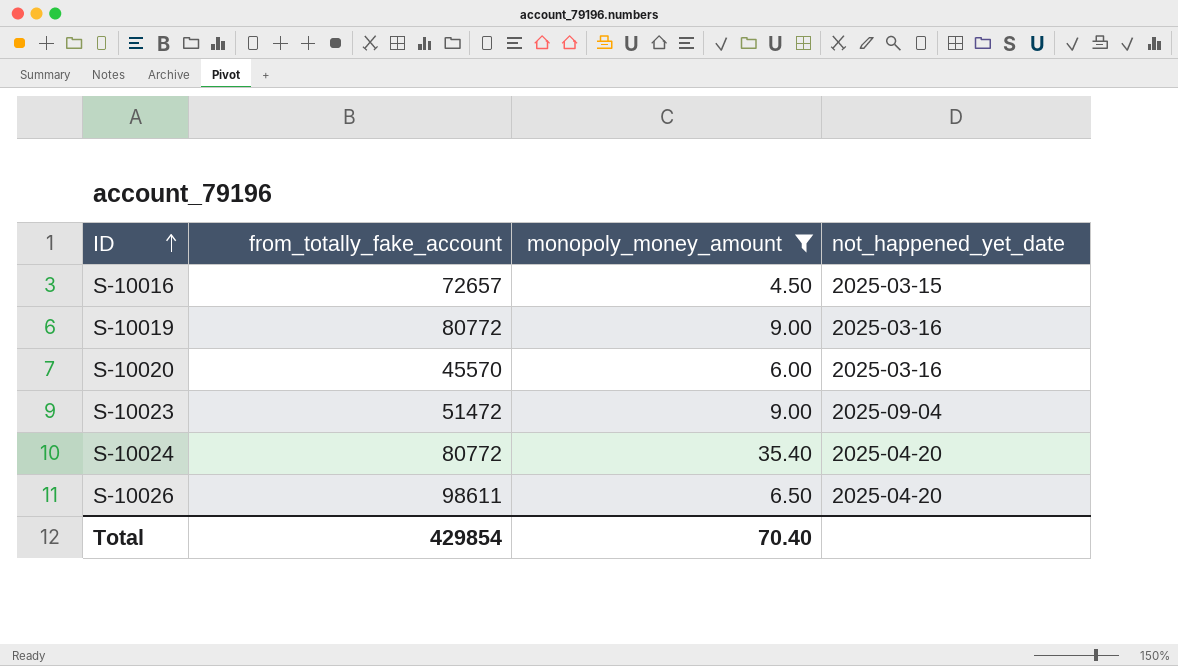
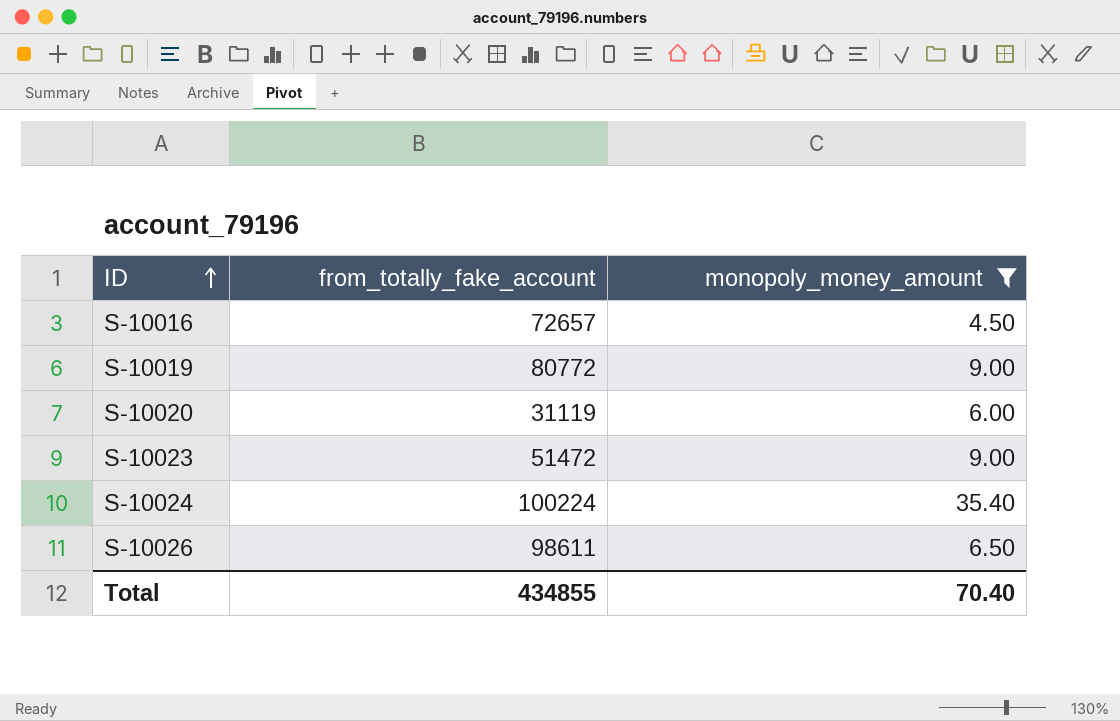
column not_happened_yet_date | position: 4 -> none
S-10020 | from_totally_fake_account: 45570 -> 31119
S-10024 | from_totally_fake_account: 80772 -> 100224
Total | from_totally_fake_account: 429854 -> 434855

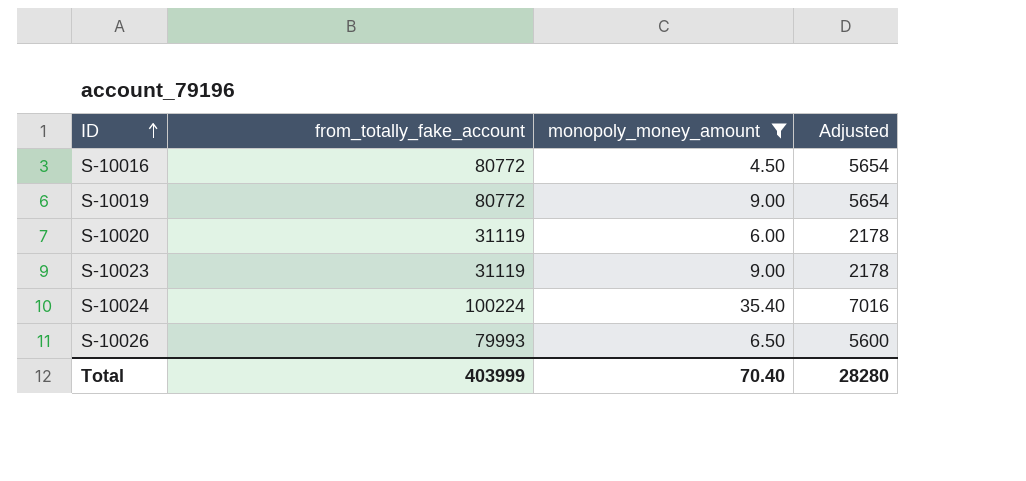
column Adjusted | formula: none -> [from_totally_fake_account] * 0.07
S-10016 | from_totally_fake_account: 72657 -> 80772
S-10023 | from_totally_fake_account: 51472 -> 31119
S-10026 | from_totally_fake_account: 98611 -> 79993
Total | from_totally_fake_account: 434855 -> 403999

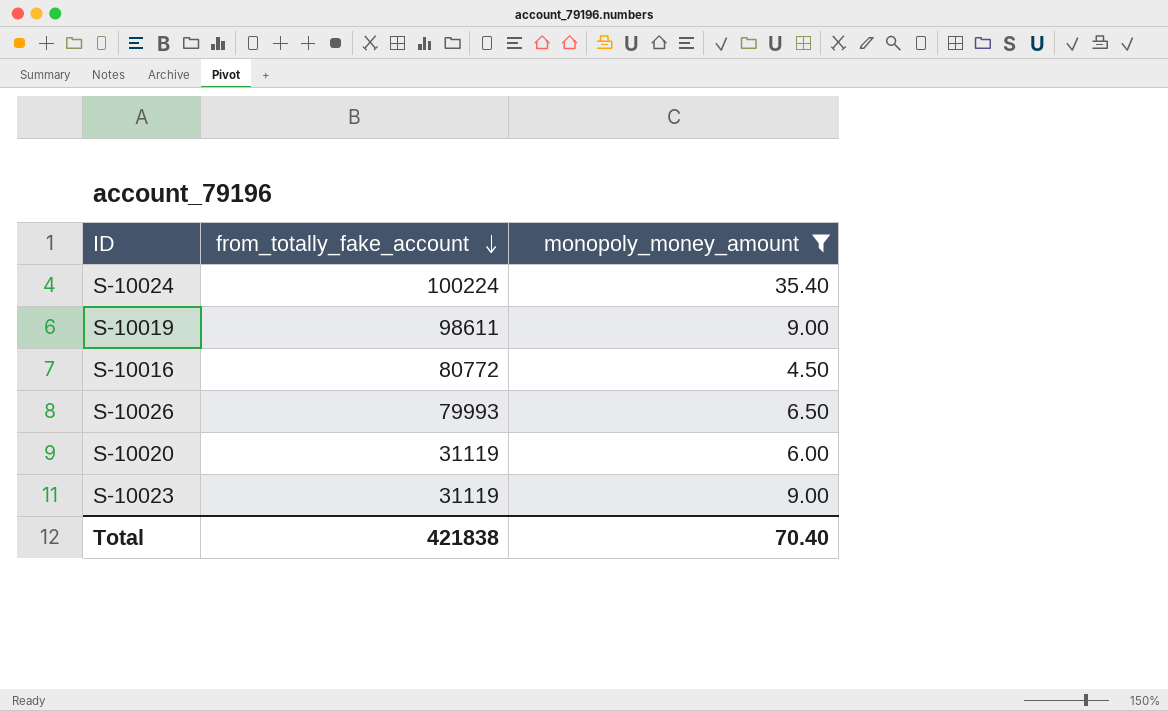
row order: ID ascending -> from_totally_fake_account descending
column Adjusted | formula: [from_totally_fake_account] * 0.07 -> none
S-10019 | from_totally_fake_account: 80772 -> 98611
Total | from_totally_fake_account: 403999 -> 421838

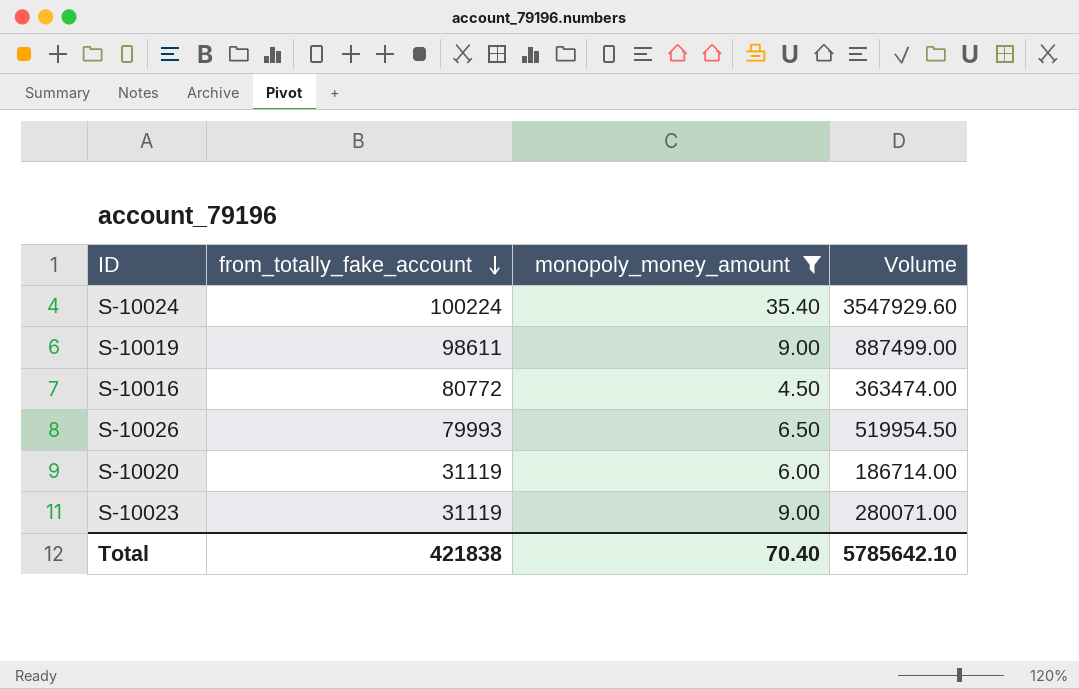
column Volume | formula: none -> [from_totally_fake_account] * [monopoly_money_amount]

